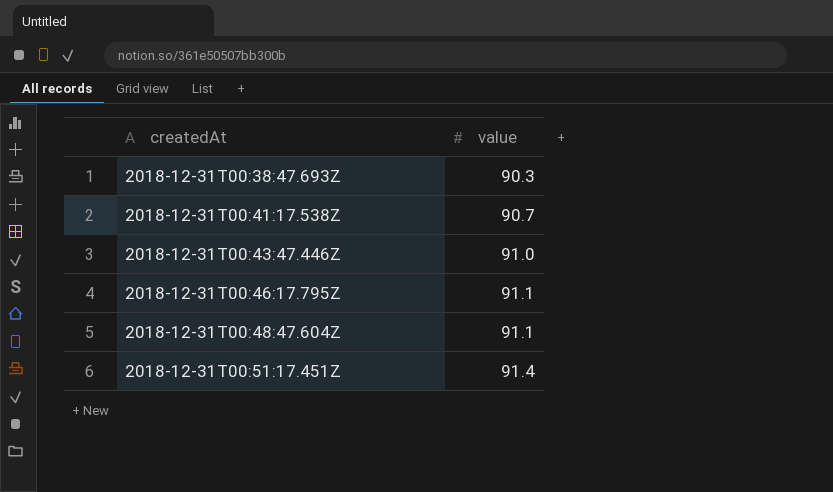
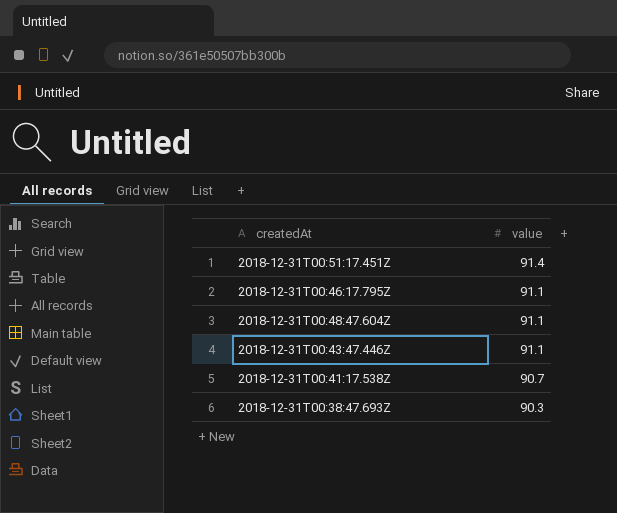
row order: createdAt ascending -> value descending
2018-12-31T00:43:47.446Z | value: 91.0 -> 91.1

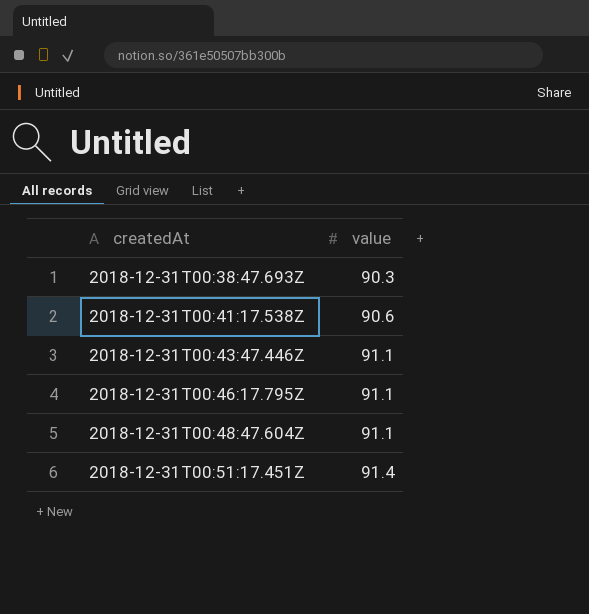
row order: value descending -> createdAt ascending
2018-12-31T00:41:17.538Z | value: 90.7 -> 90.6

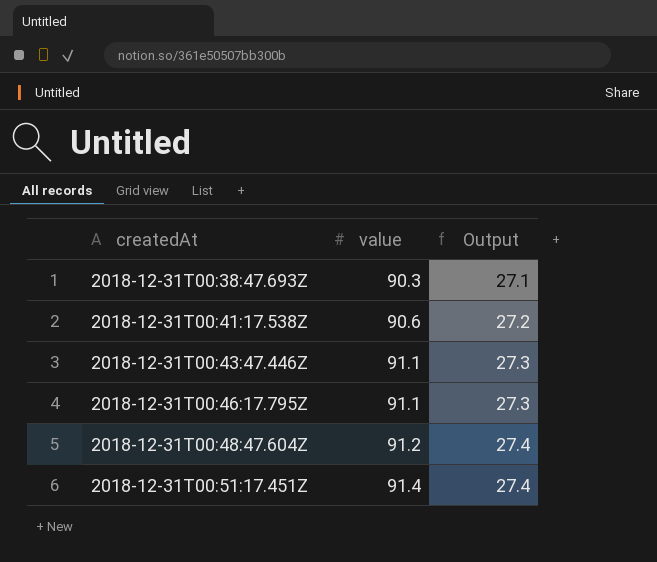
column Output | formula: none -> [value] * 0.3
2018-12-31T00:48:47.604Z | value: 91.1 -> 91.2

